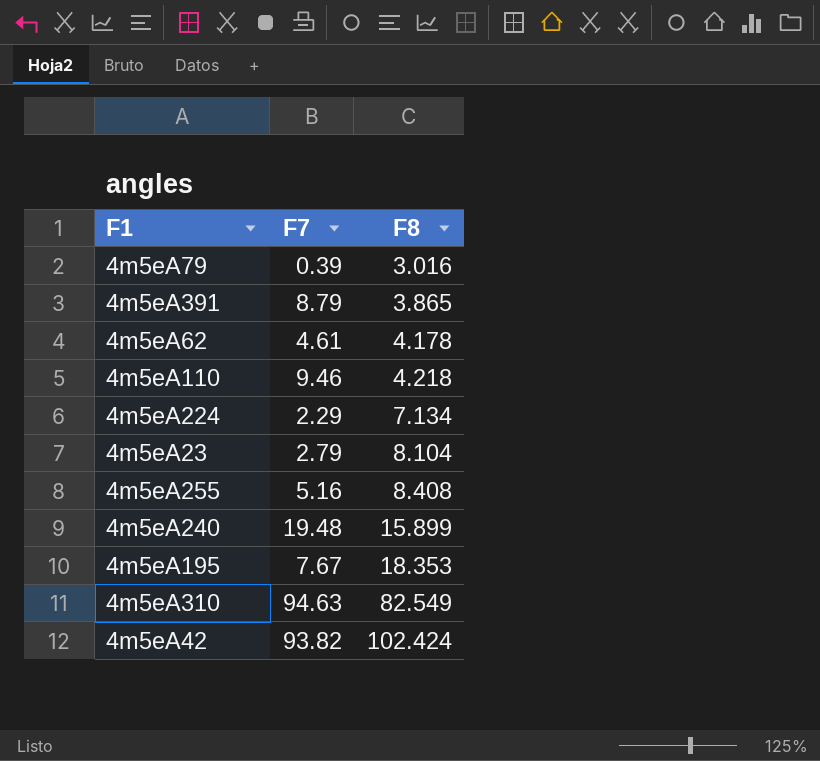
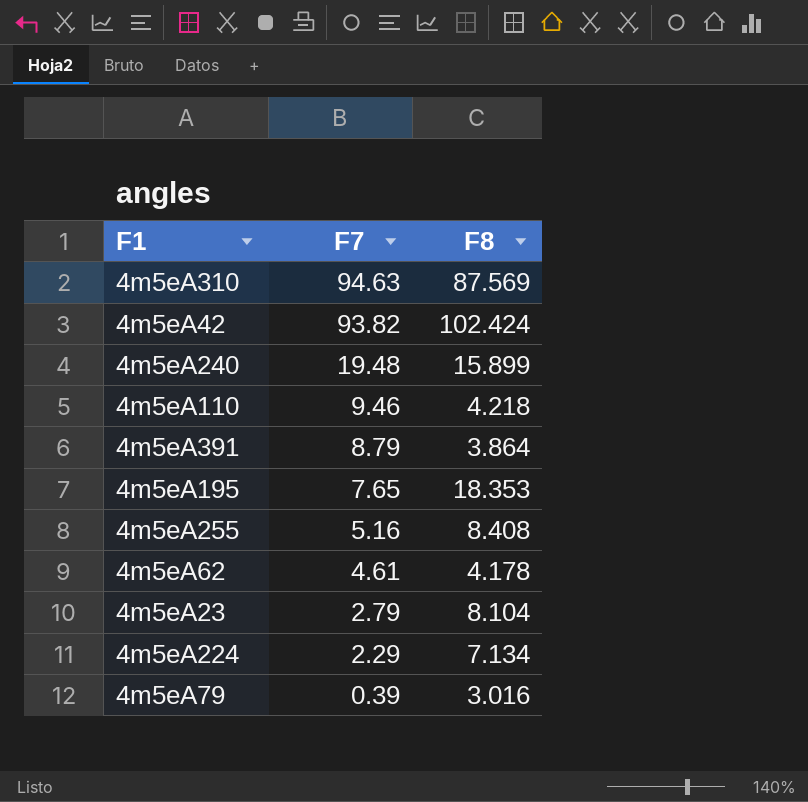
row order: F8 ascending -> F7 descending
4m5eA310 | F8: 82.549 -> 87.569
4m5eA391 | F8: 3.865 -> 3.864
4m5eA195 | F7: 7.67 -> 7.65

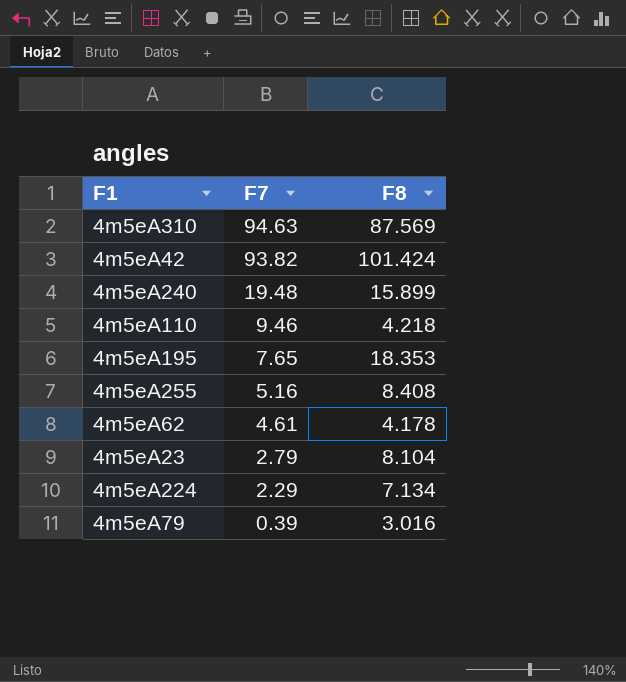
row 4m5eA391: 8.79 | 3.864 -> none
4m5eA42 | F8: 102.424 -> 101.424

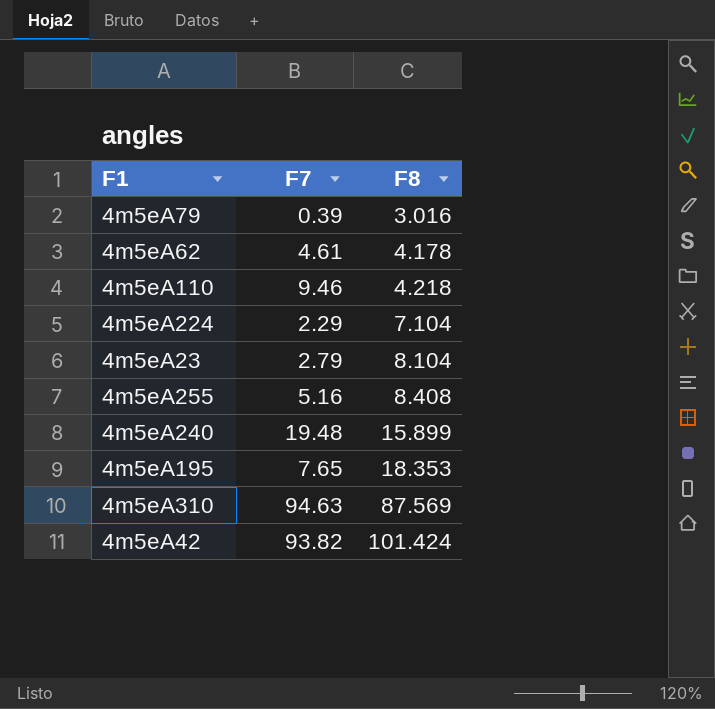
row order: F7 descending -> F8 ascending
4m5eA224 | F8: 7.134 -> 7.104

